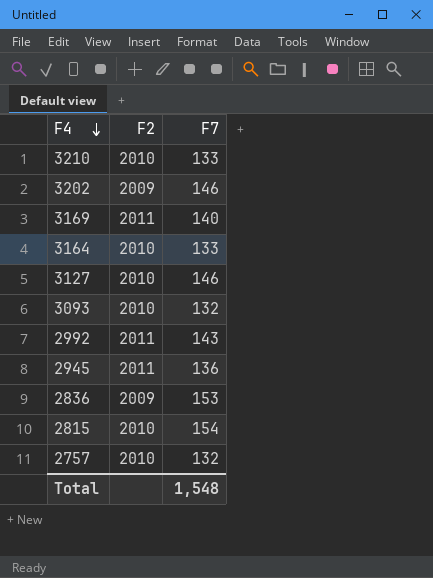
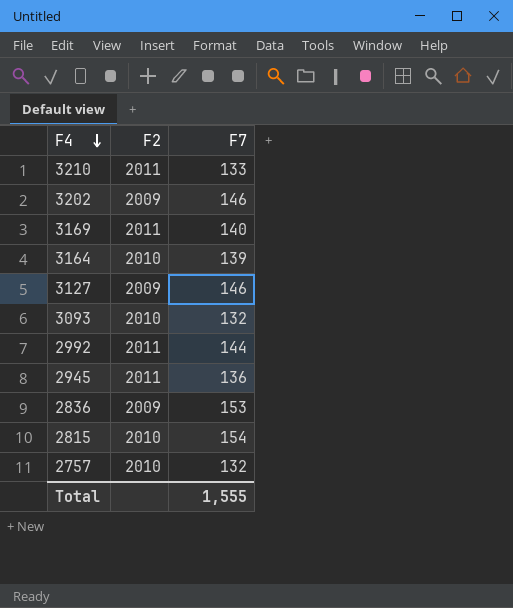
3210 | F2: 2010 -> 2011
3164 | F7: 133 -> 139
3127 | F2: 2010 -> 2009
2992 | F7: 143 -> 144
Total | F7: 1,548 -> 1,555

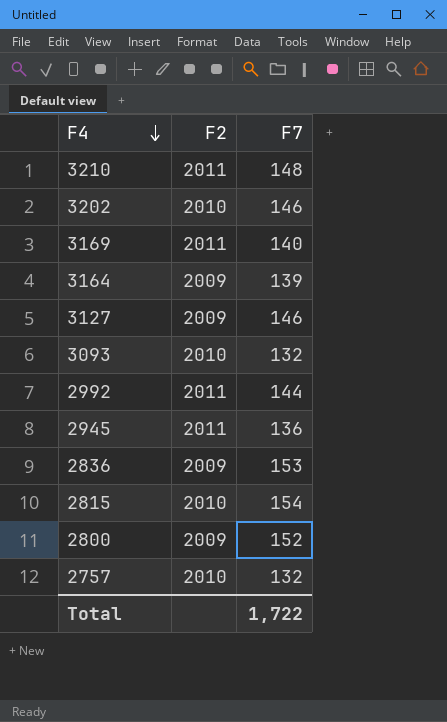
3210 | F7: 133 -> 148
3202 | F2: 2009 -> 2010
3164 | F2: 2010 -> 2009
row 2800: none -> 2009 | 152
Total | F7: 1,555 -> 1,722

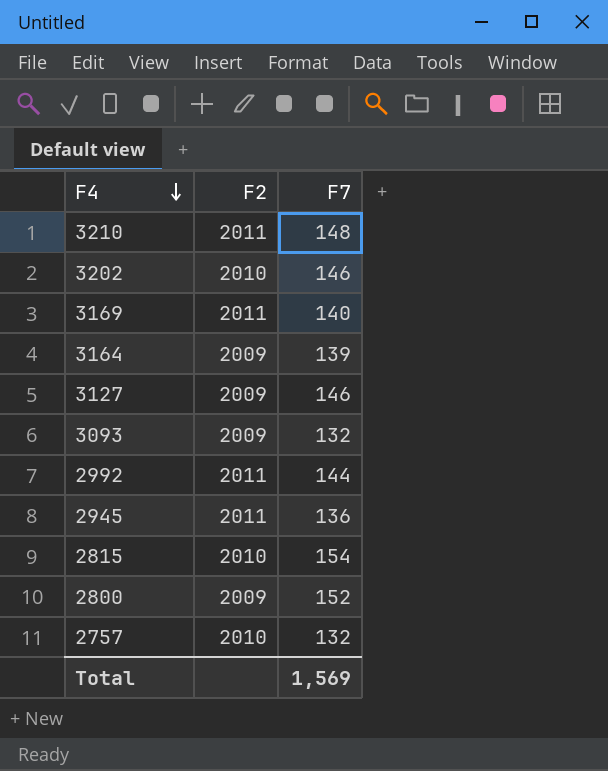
row 2836: 2009 | 153 -> none
3093 | F2: 2010 -> 2009
Total | F7: 1,722 -> 1,569

